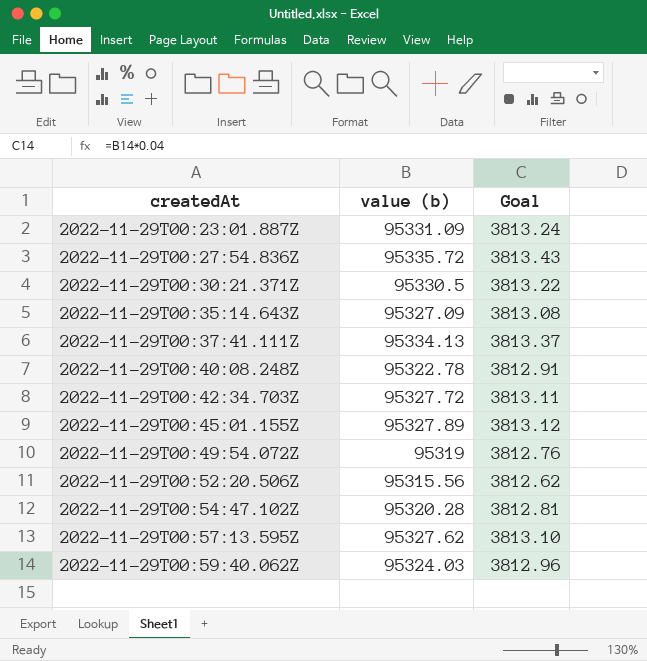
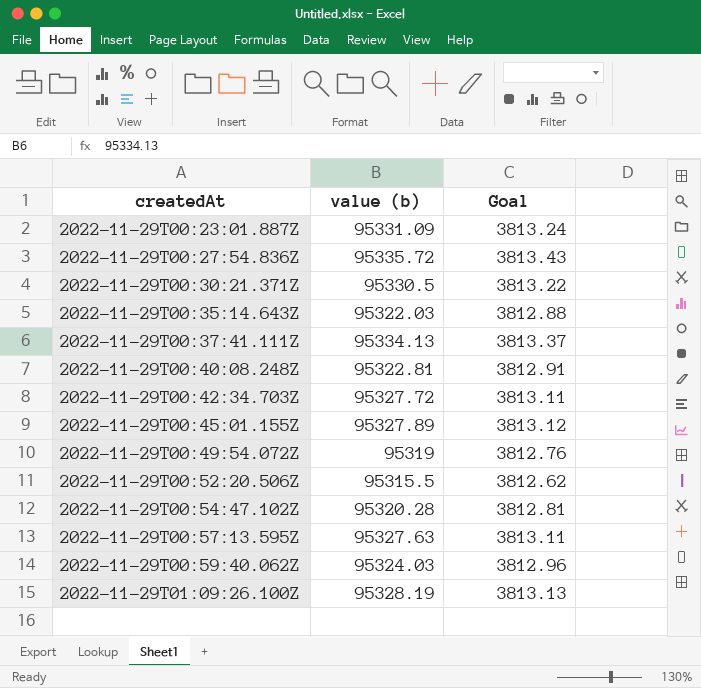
2022-11-29T00:35:14.643Z | value (b): 95327.09 -> 95322.03
2022-11-29T00:35:14.643Z | Goal: 3813.08 -> 3812.88
2022-11-29T00:40:08.248Z | value (b): 95322.78 -> 95322.81
2022-11-29T00:52:20.506Z | value (b): 95315.56 -> 95315.5
2022-11-29T00:57:13.595Z | value (b): 95327.62 -> 95327.63
2022-11-29T00:57:13.595Z | Goal: 3813.10 -> 3813.11
row 2022-11-29T01:09:26.100Z: none -> 95328.19 | 3813.13

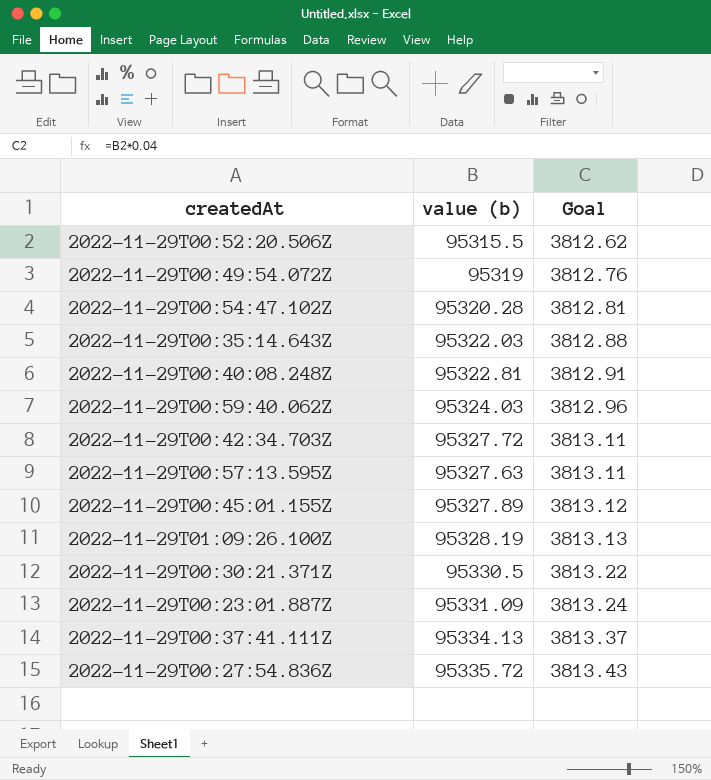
row order: createdAt ascending -> Goal ascending

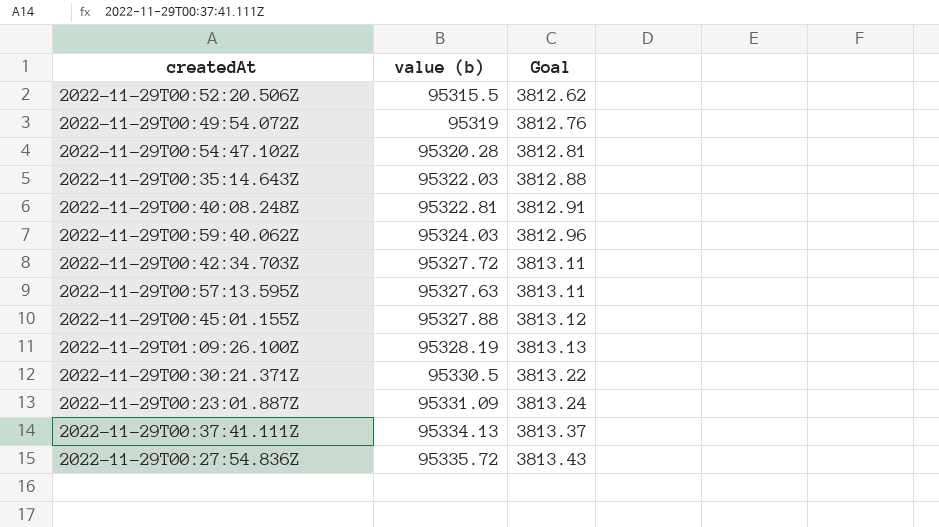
2022-11-29T00:45:01.155Z | value (b): 95327.89 -> 95327.88

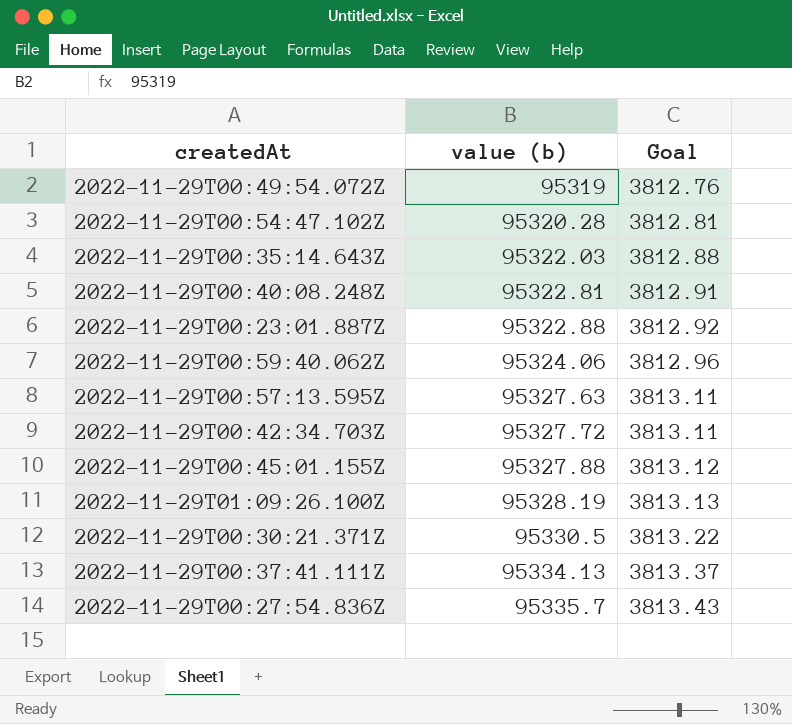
row order: Goal ascending -> value (b) ascending
row 2022-11-29T00:52:20.506Z: 95315.5 | 3812.62 -> none
2022-11-29T00:23:01.887Z | value (b): 95331.09 -> 95322.88
2022-11-29T00:23:01.887Z | Goal: 3813.24 -> 3812.92
2022-11-29T00:59:40.062Z | value (b): 95324.03 -> 95324.06
2022-11-29T00:27:54.836Z | value (b): 95335.72 -> 95335.7

